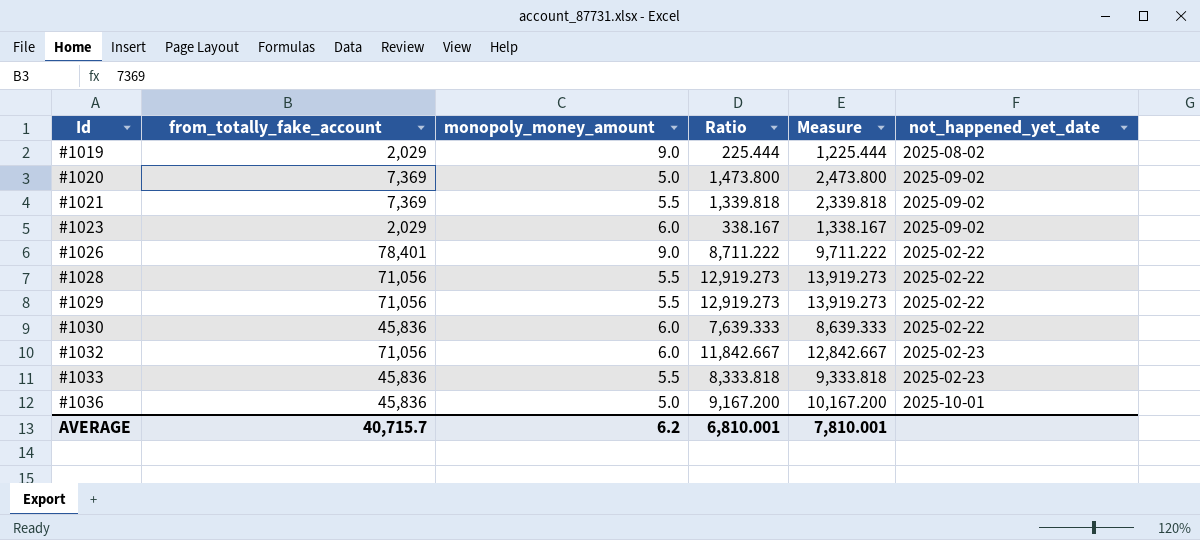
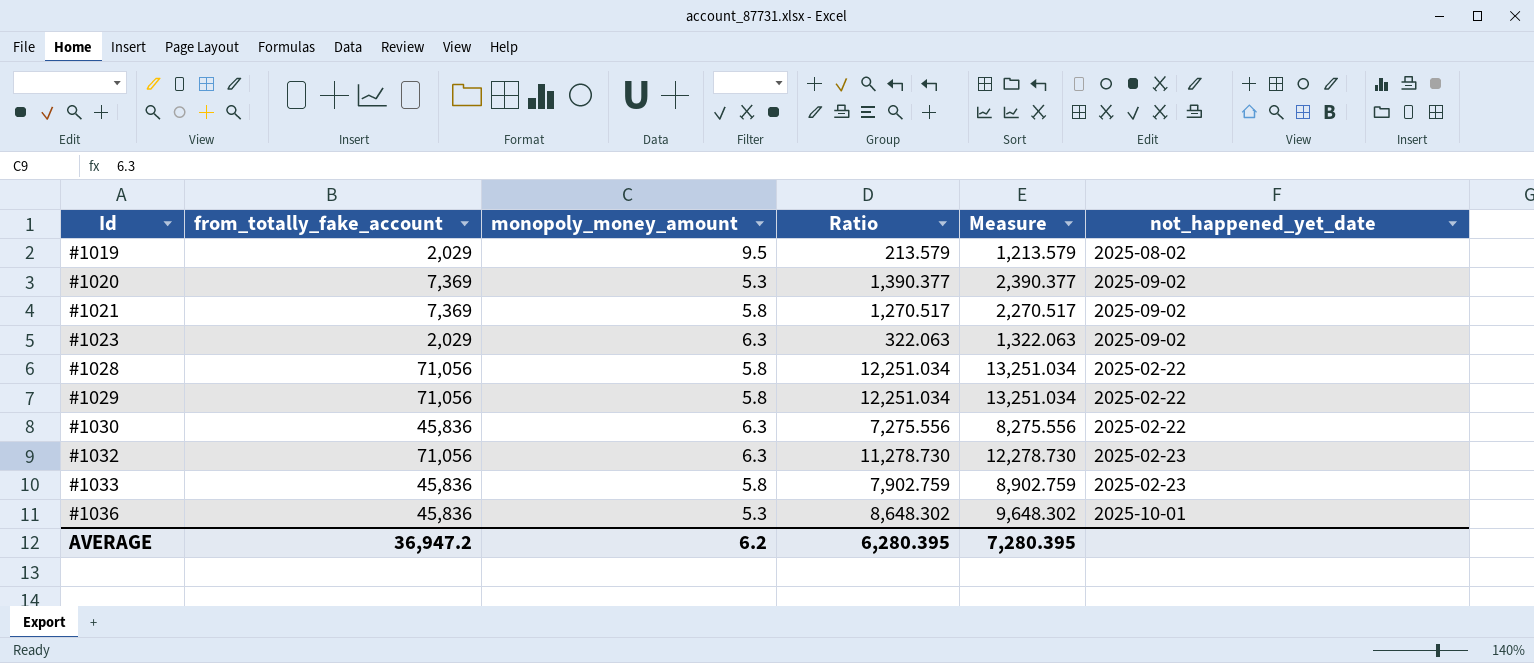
row #1026: 78,401 | 9.0 | 8,711.222 | 9,711.222 | 2025-02-22 -> none
#1019 | monopoly_money_amount: 9.0 -> 9.5
#1019 | Ratio: 225.444 -> 213.579
#1019 | Measure: 1,225.444 -> 1,213.579
#1020 | monopoly_money_amount: 5.0 -> 5.3
#1020 | Ratio: 1,473.800 -> 1,390.377
#1020 | Measure: 2,473.800 -> 2,390.377
#1021 | monopoly_money_amount: 5.5 -> 5.8
#1021 | Ratio: 1,339.818 -> 1,270.517
#1021 | Measure: 2,339.818 -> 2,270.517
#1023 | monopoly_money_amount: 6.0 -> 6.3
#1023 | Ratio: 338.167 -> 322.063
#1023 | Measure: 1,338.167 -> 1,322.063
#1028 | monopoly_money_amount: 5.5 -> 5.8
#1028 | Ratio: 12,919.273 -> 12,251.034
#1028 | Measure: 13,919.273 -> 13,251.034
#1029 | monopoly_money_amount: 5.5 -> 5.8
#1029 | Ratio: 12,919.273 -> 12,251.034
#1029 | Measure: 13,919.273 -> 13,251.034
#1030 | monopoly_money_amount: 6.0 -> 6.3
#1030 | Ratio: 7,639.333 -> 7,275.556
#1030 | Measure: 8,639.333 -> 8,275.556
#1032 | monopoly_money_amount: 6.0 -> 6.3
#1032 | Ratio: 11,842.667 -> 11,278.730
#1032 | Measure: 12,842.667 -> 12,278.730
#1033 | monopoly_money_amount: 5.5 -> 5.8
#1033 | Ratio: 8,333.818 -> 7,902.759
#1033 | Measure: 9,333.818 -> 8,902.759
#1036 | monopoly_money_amount: 5.0 -> 5.3
#1036 | Ratio: 9,167.200 -> 8,648.302
#1036 | Measure: 10,167.200 -> 9,648.302
AVERAGE | from_totally_fake_account: 40,715.7 -> 36,947.2
AVERAGE | Ratio: 6,810.001 -> 6,280.395
AVERAGE | Measure: 7,810.001 -> 7,280.395

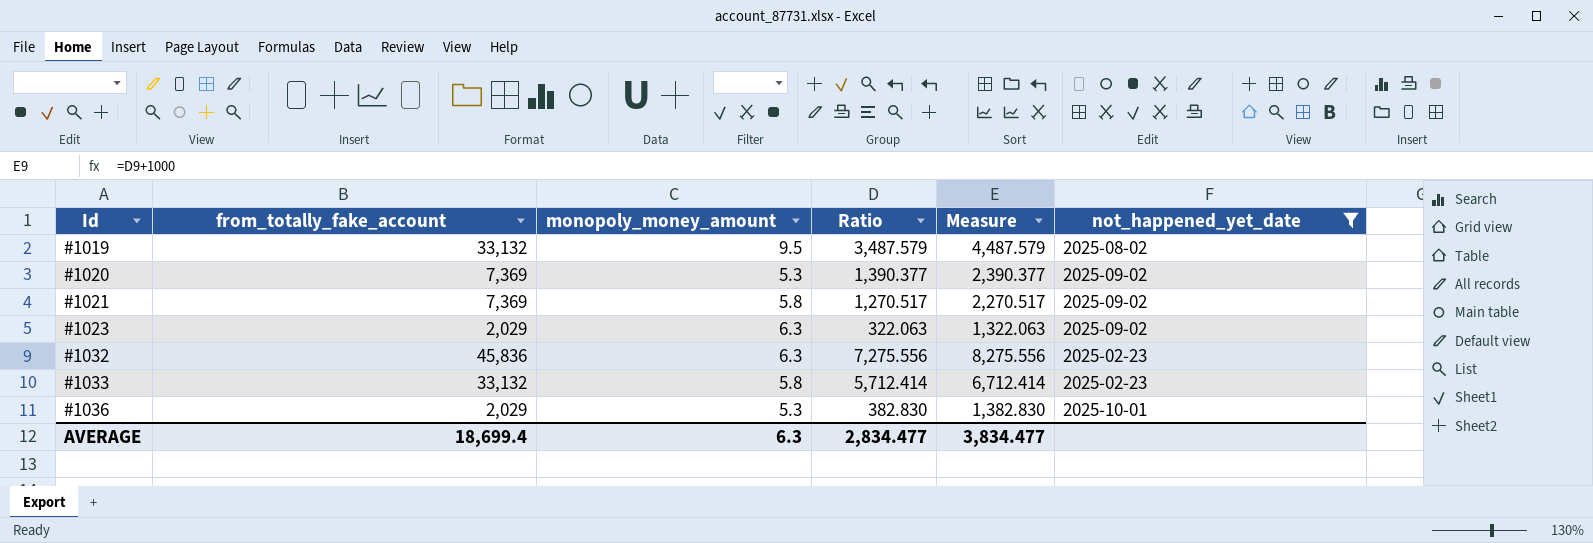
filter: none -> not_happened_yet_date != 2025-02-22
#1019 | from_totally_fake_account: 2,029 -> 33,132
#1019 | Ratio: 213.579 -> 3,487.579
#1019 | Measure: 1,213.579 -> 4,487.579
#1032 | from_totally_fake_account: 71,056 -> 45,836
#1032 | Ratio: 11,278.730 -> 7,275.556
#1032 | Measure: 12,278.730 -> 8,275.556
#1033 | from_totally_fake_account: 45,836 -> 33,132
#1033 | Ratio: 7,902.759 -> 5,712.414
#1033 | Measure: 8,902.759 -> 6,712.414
#1036 | from_totally_fake_account: 45,836 -> 2,029
#1036 | Ratio: 8,648.302 -> 382.830
#1036 | Measure: 9,648.302 -> 1,382.830
AVERAGE | from_totally_fake_account: 36,947.2 -> 18,699.4
AVERAGE | monopoly_money_amount: 6.2 -> 6.3
AVERAGE | Ratio: 6,280.395 -> 2,834.477
AVERAGE | Measure: 7,280.395 -> 3,834.477

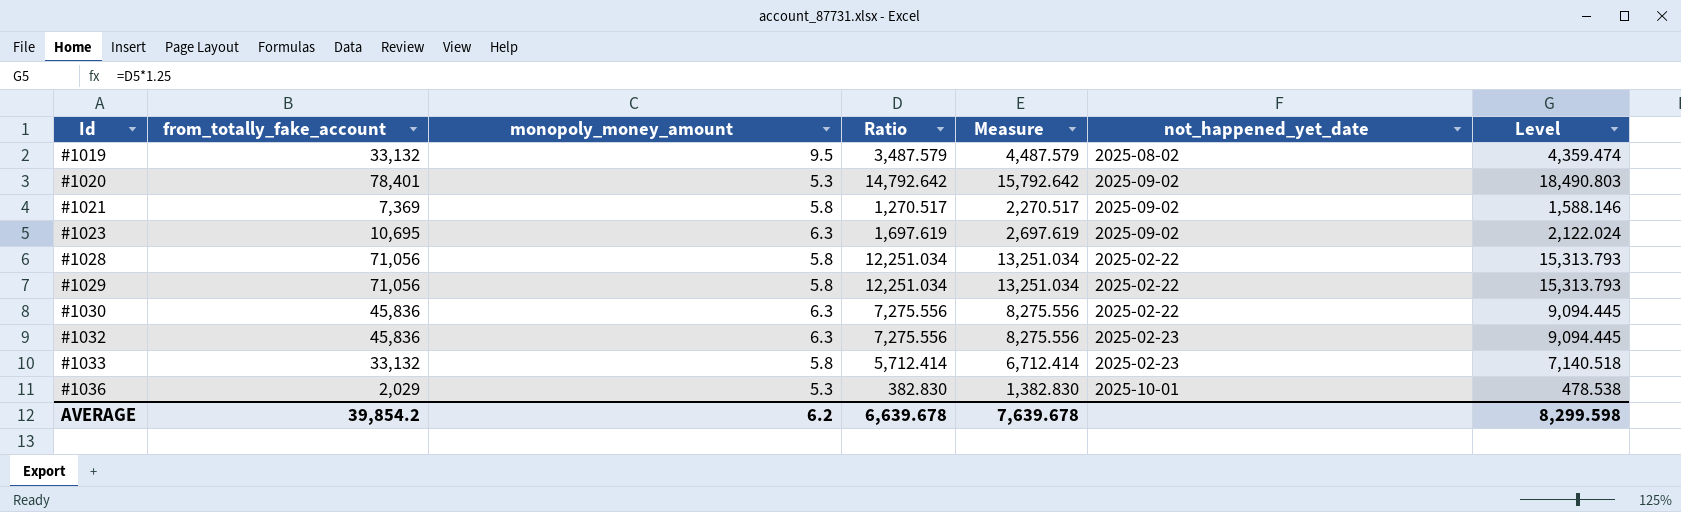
filter: not_happened_yet_date != 2025-02-22 -> none
column Level | formula: none -> [Ratio] * 1.25
#1020 | from_totally_fake_account: 7,369 -> 78,401
#1020 | Ratio: 1,390.377 -> 14,792.642
#1020 | Measure: 2,390.377 -> 15,792.642
#1023 | from_totally_fake_account: 2,029 -> 10,695
#1023 | Ratio: 322.063 -> 1,697.619
#1023 | Measure: 1,322.063 -> 2,697.619
AVERAGE | from_totally_fake_account: 18,699.4 -> 39,854.2
AVERAGE | monopoly_money_amount: 6.3 -> 6.2
AVERAGE | Ratio: 2,834.477 -> 6,639.678
AVERAGE | Measure: 3,834.477 -> 7,639.678

